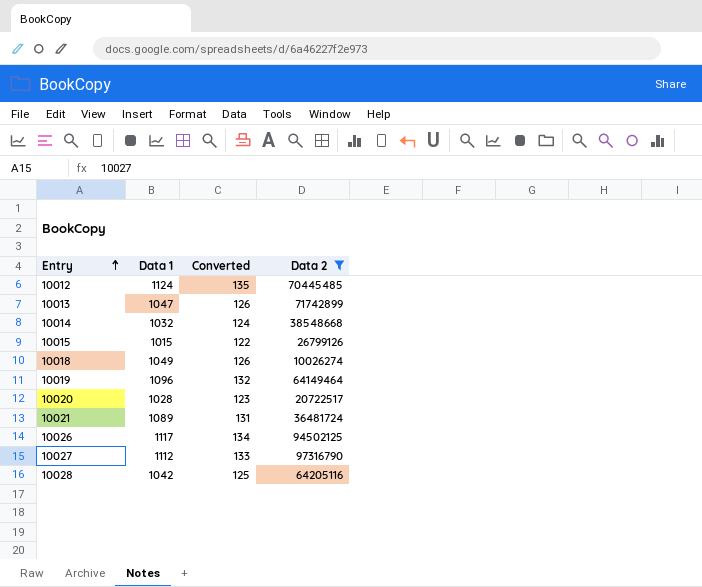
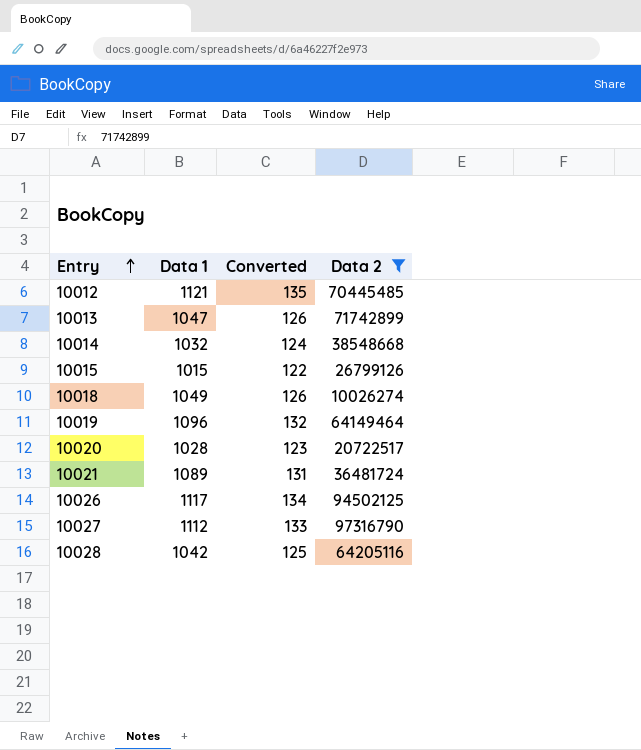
10012 | Data 1: 1124 -> 1121

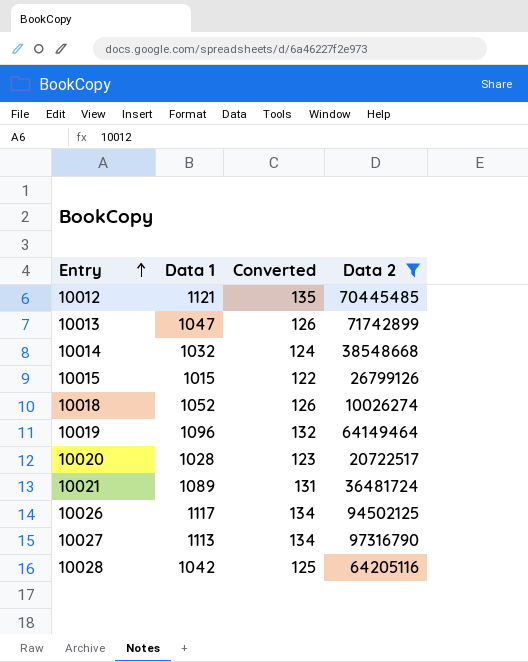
10018 | Data 1: 1049 -> 1052
10027 | Data 1: 1112 -> 1113
10027 | Converted: 133 -> 134

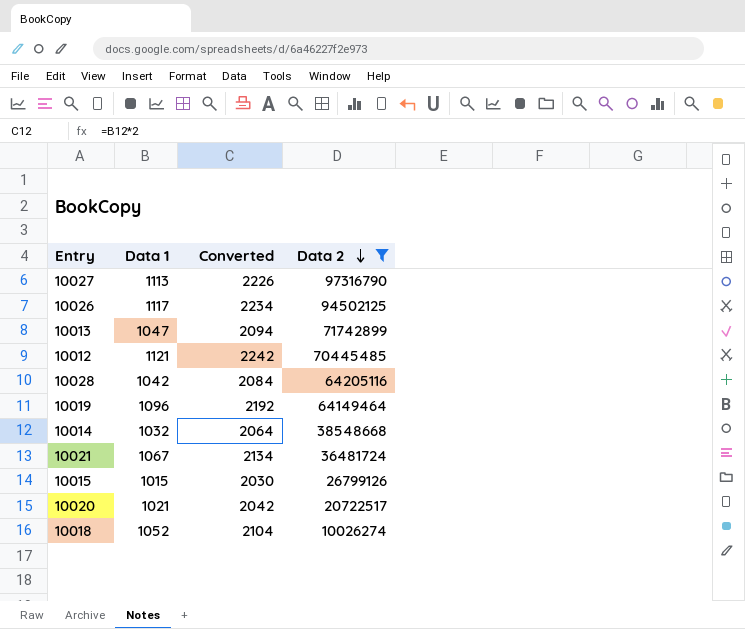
row order: Entry ascending -> Data 2 descending
column Converted | formula: [Data 1] * 0.12 -> [Data 1] * 2
10021 | Data 1: 1089 -> 1067
10020 | Data 1: 1028 -> 1021

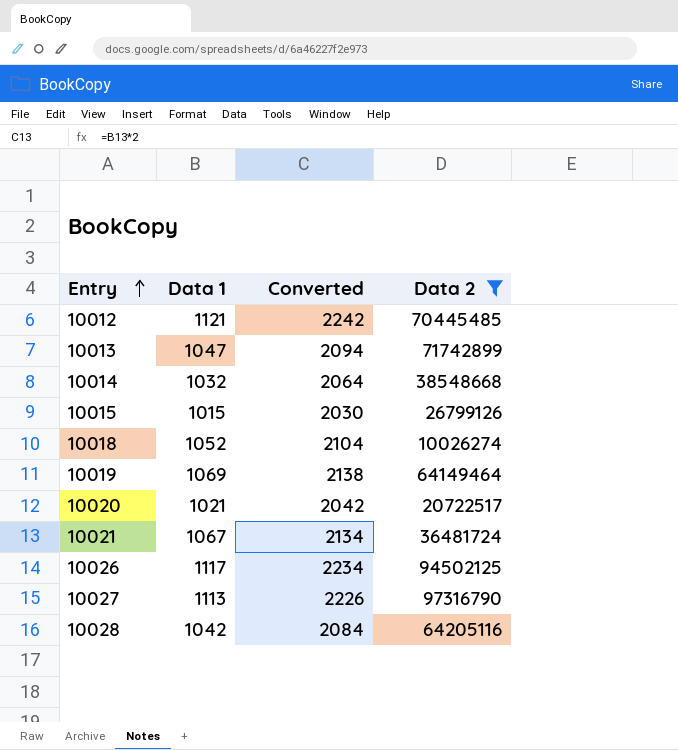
row order: Data 2 descending -> Entry ascending
10019 | Data 1: 1096 -> 1069
10019 | Converted: 2192 -> 2138

